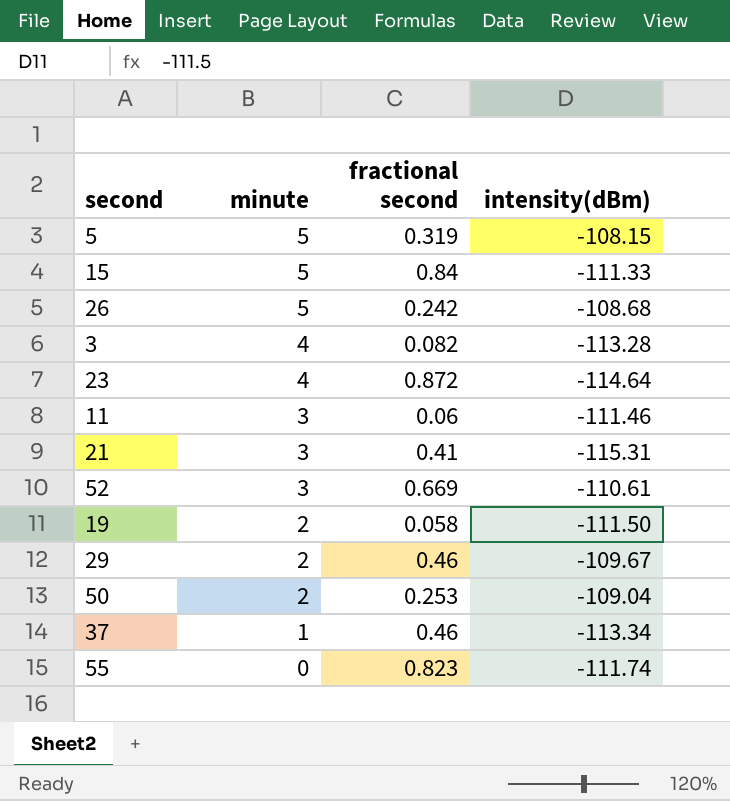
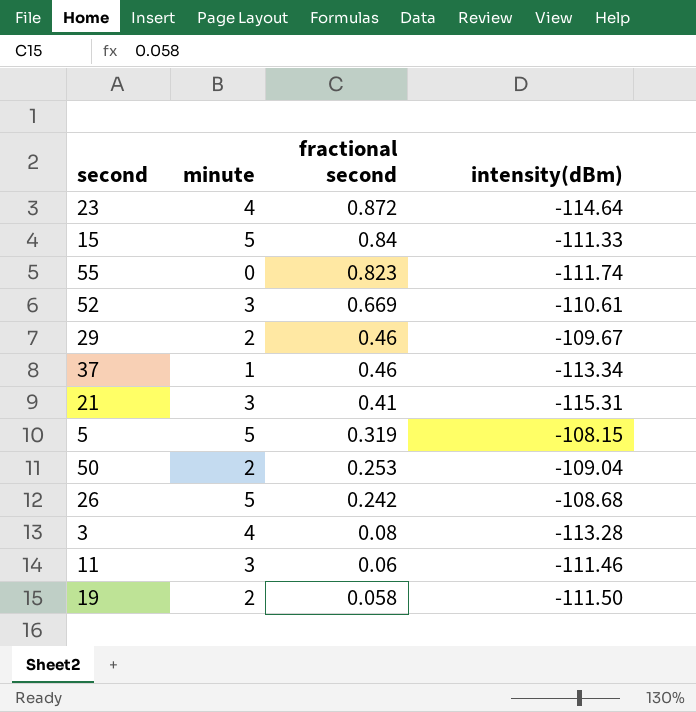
row order: minute descending -> fractional second descending
3 | fractional second: 0.082 -> 0.08

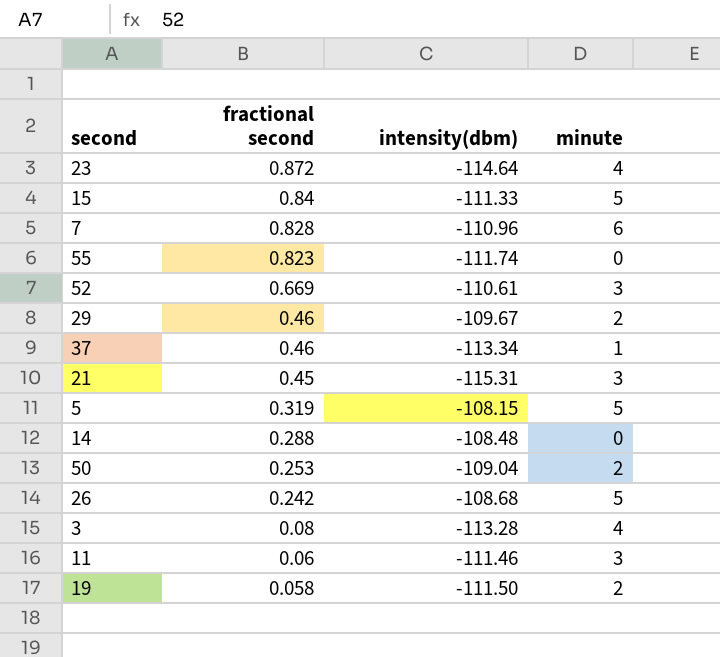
column name: intensity(dBm) -> intensity(dbm)
column minute | position: 2 -> 4
row 7: none -> 0.828 | -110.96 | 6
21 | fractional second: 0.41 -> 0.45
row 14: none -> 0.288 | -108.48 | 0

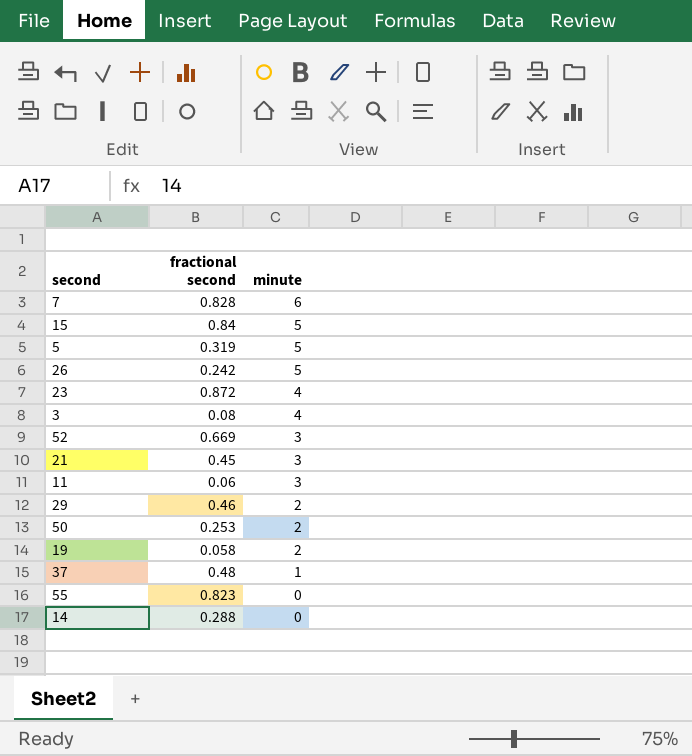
row order: fractional second descending -> minute descending
column intensity(dbm) | position: 3 -> none
37 | fractional second: 0.46 -> 0.48

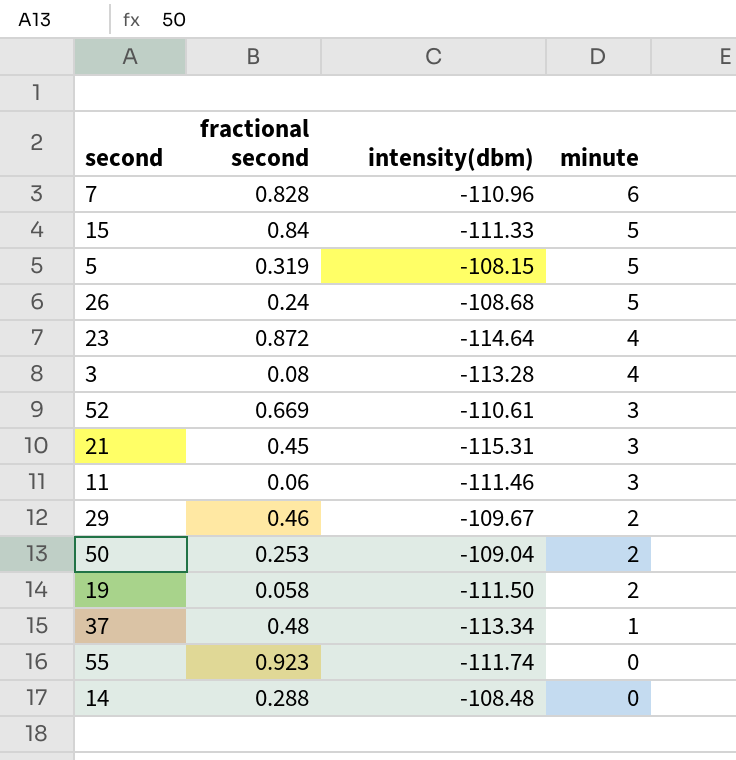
column intensity(dbm) | position: none -> 3
26 | fractional second: 0.242 -> 0.24
55 | fractional second: 0.823 -> 0.923

